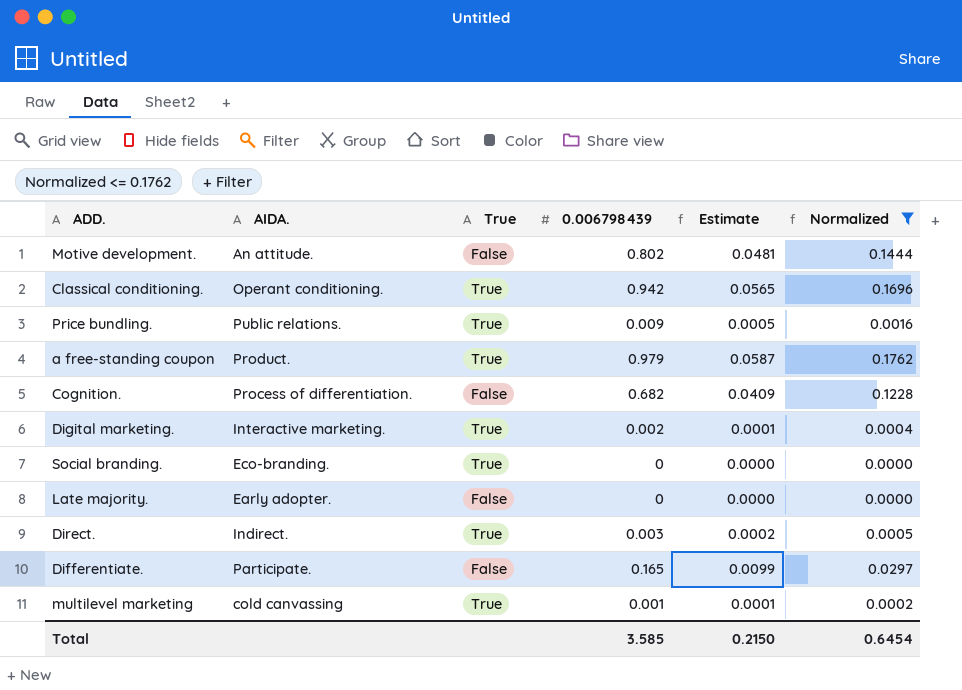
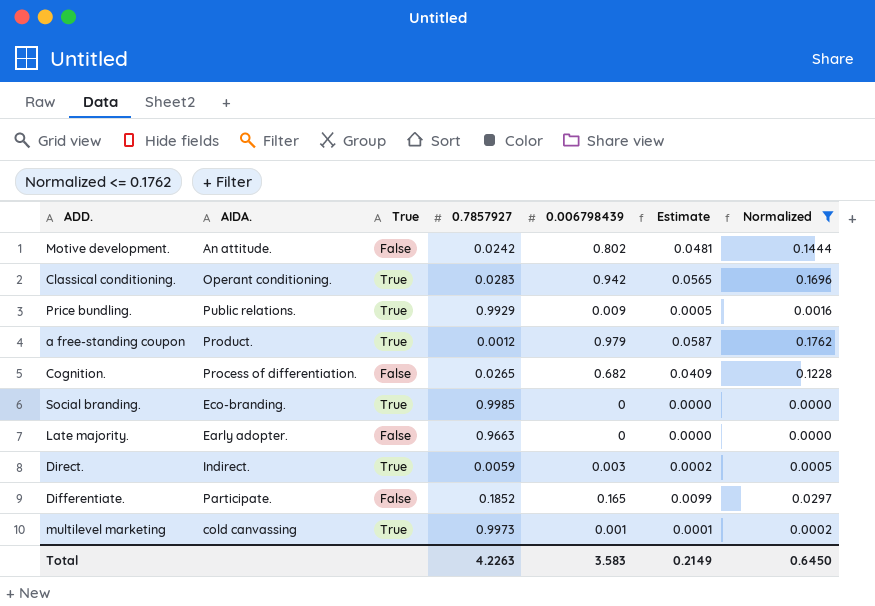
column 0.7857927 | position: none -> 4
row Digital marketing.: Interactive marketing. | True | 0.002 | 0.0001 | 0.0004 -> none
Total | 0.006798439: 3.585 -> 3.583
Total | Estimate: 0.2150 -> 0.2149
Total | Normalized: 0.6454 -> 0.6450

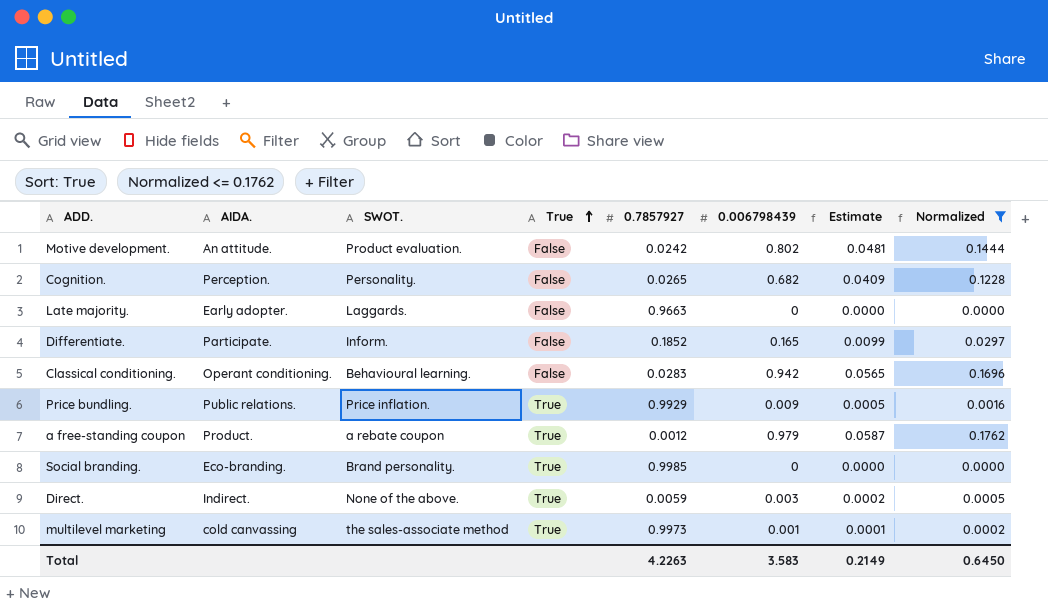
row order: none -> True ascending
column SWOT. | position: none -> 3
Cognition. | AIDA.: Process of differentiation. -> Perception.
Classical conditioning. | True: True -> False

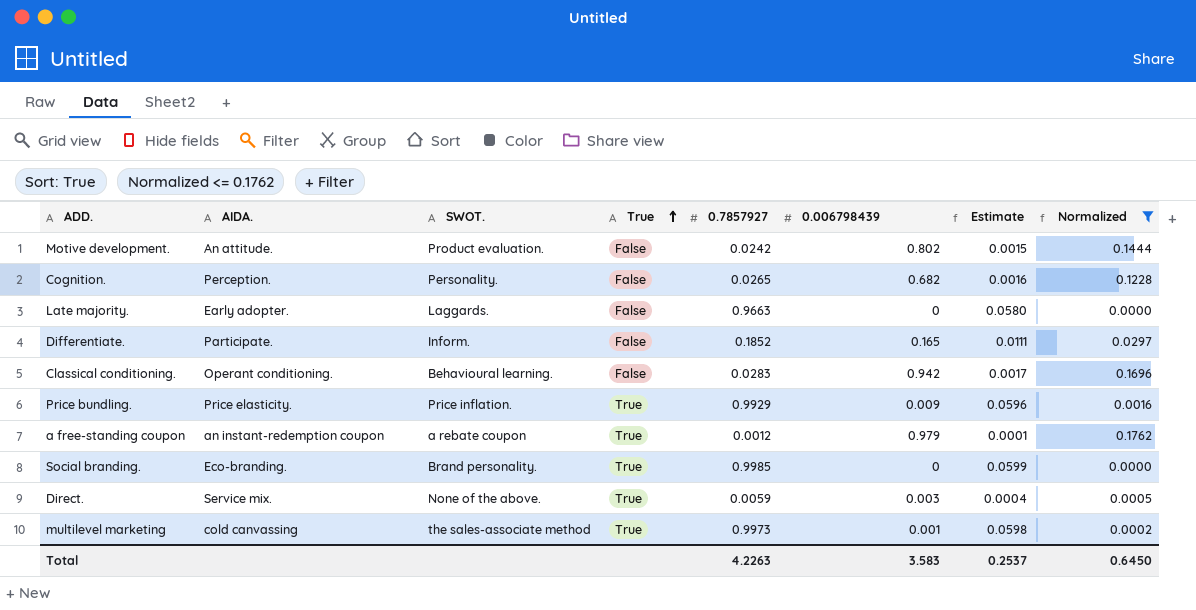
column Estimate | formula: [0.006798439] * 0.06 -> [0.7857927] * 0.06
Price bundling. | AIDA.: Public relations. -> Price elasticity.
a free-standing coupon | AIDA.: Product. -> an instant-redemption coupon
Direct. | AIDA.: Indirect. -> Service mix.
Total | Estimate: 0.2149 -> 0.2537

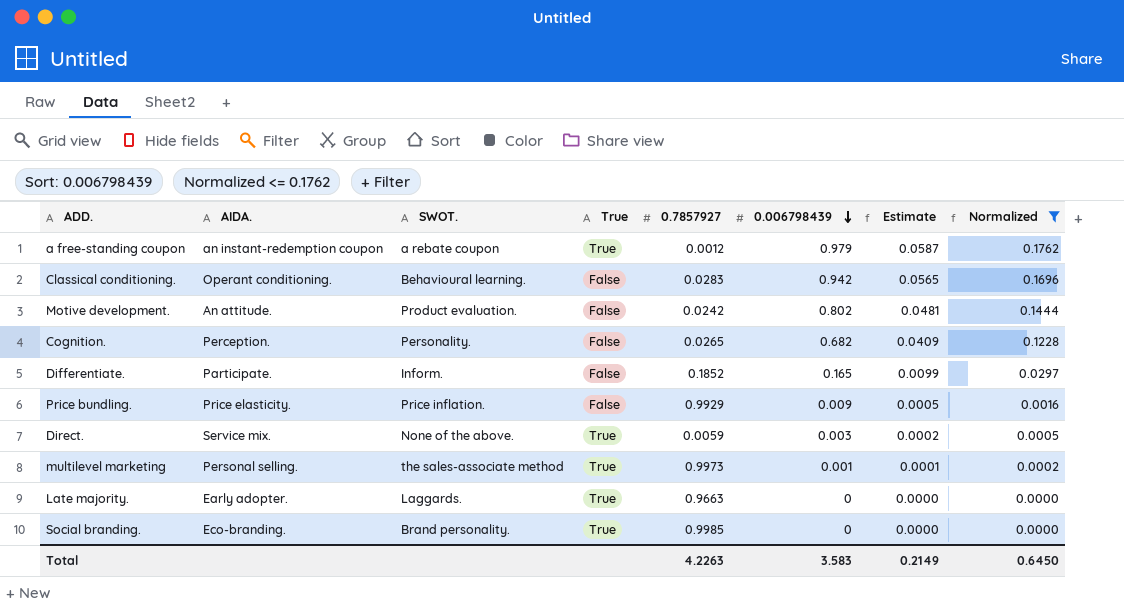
row order: True ascending -> 0.006798439 descending
column Estimate | formula: [0.7857927] * 0.06 -> [0.006798439] * 0.06
Price bundling. | True: True -> False
multilevel marketing | AIDA.: cold canvassing -> Personal selling.
Late majority. | True: False -> True
Total | Estimate: 0.2537 -> 0.2149

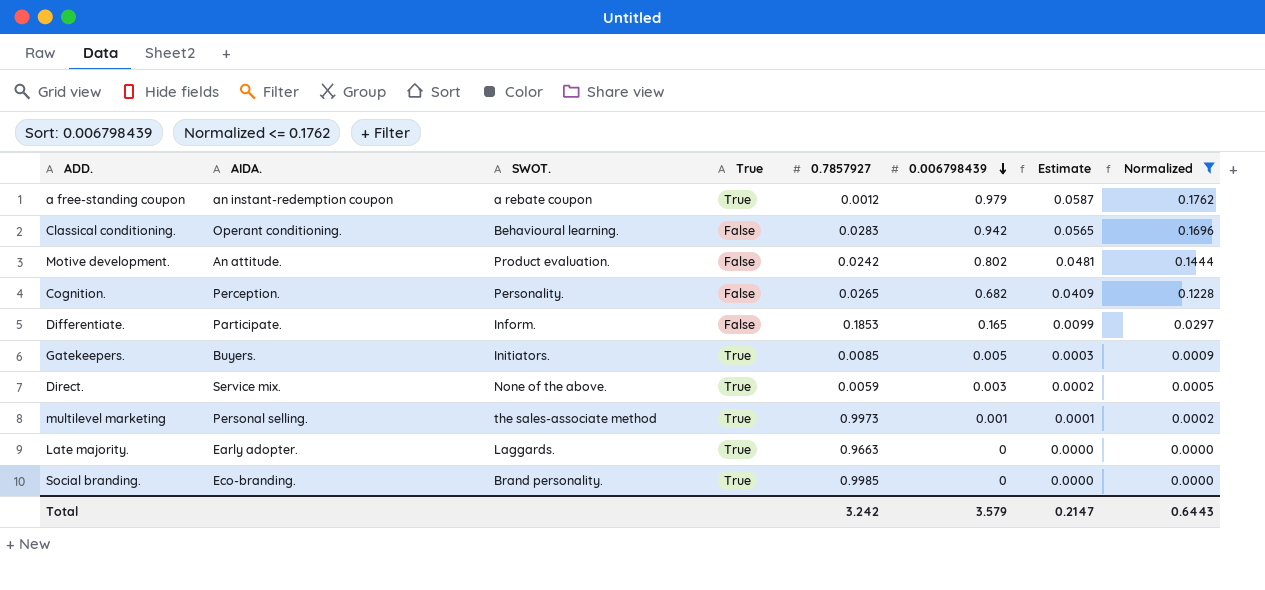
row Price bundling.: Price elasticity. | Price inflation. | False | 0.9929 | 0.009 | 0.0005 | 0.0016 -> none
Differentiate. | 0.7857927: 0.1852 -> 0.1853
row Gatekeepers.: none -> Buyers. | Initiators. | True | 0.0085 | 0.005 | 0.0003 | 0.0009
Total | 0.7857927: 4.2263 -> 3.242
Total | 0.006798439: 3.583 -> 3.579
Total | Estimate: 0.2149 -> 0.2147
Total | Normalized: 0.6450 -> 0.6443

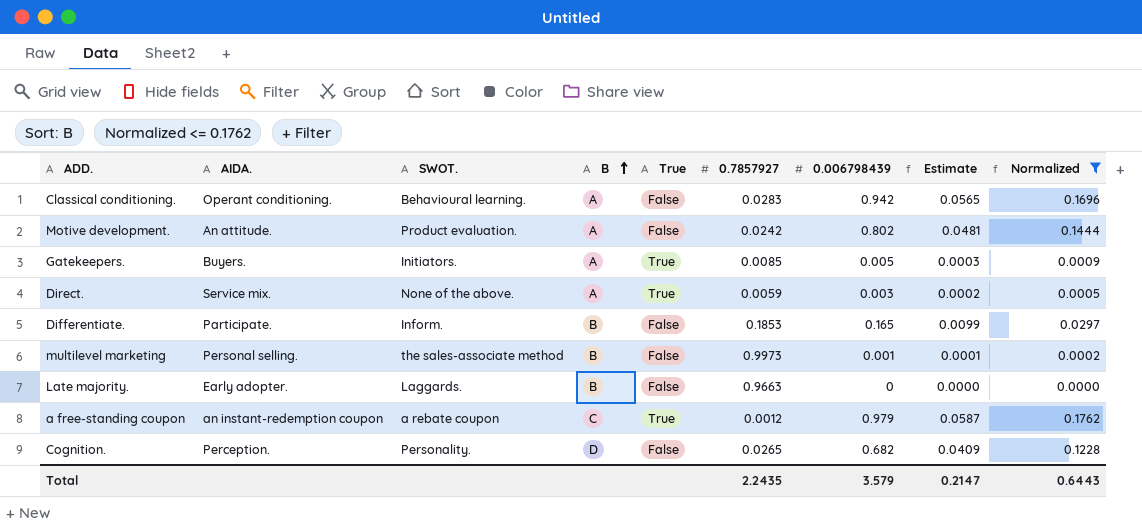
row order: 0.006798439 descending -> B ascending
column B | position: none -> 4
row Social branding.: Eco-branding. | Brand personality. | True | 0.9985 | 0 | 0.0000 | 0.0000 -> none
multilevel marketing | True: True -> False
Late majority. | True: True -> False
Total | 0.7857927: 3.242 -> 2.2435

